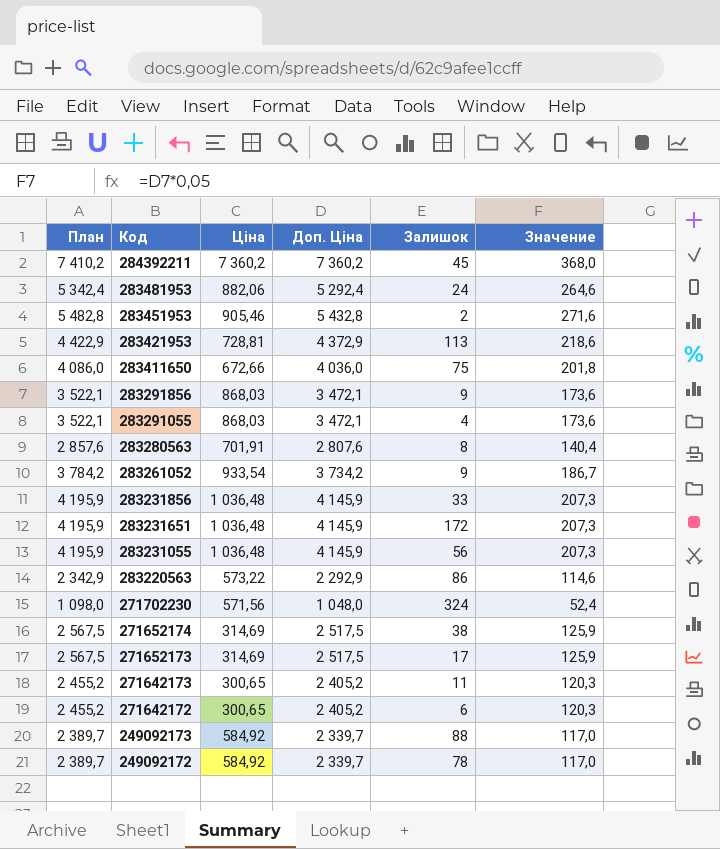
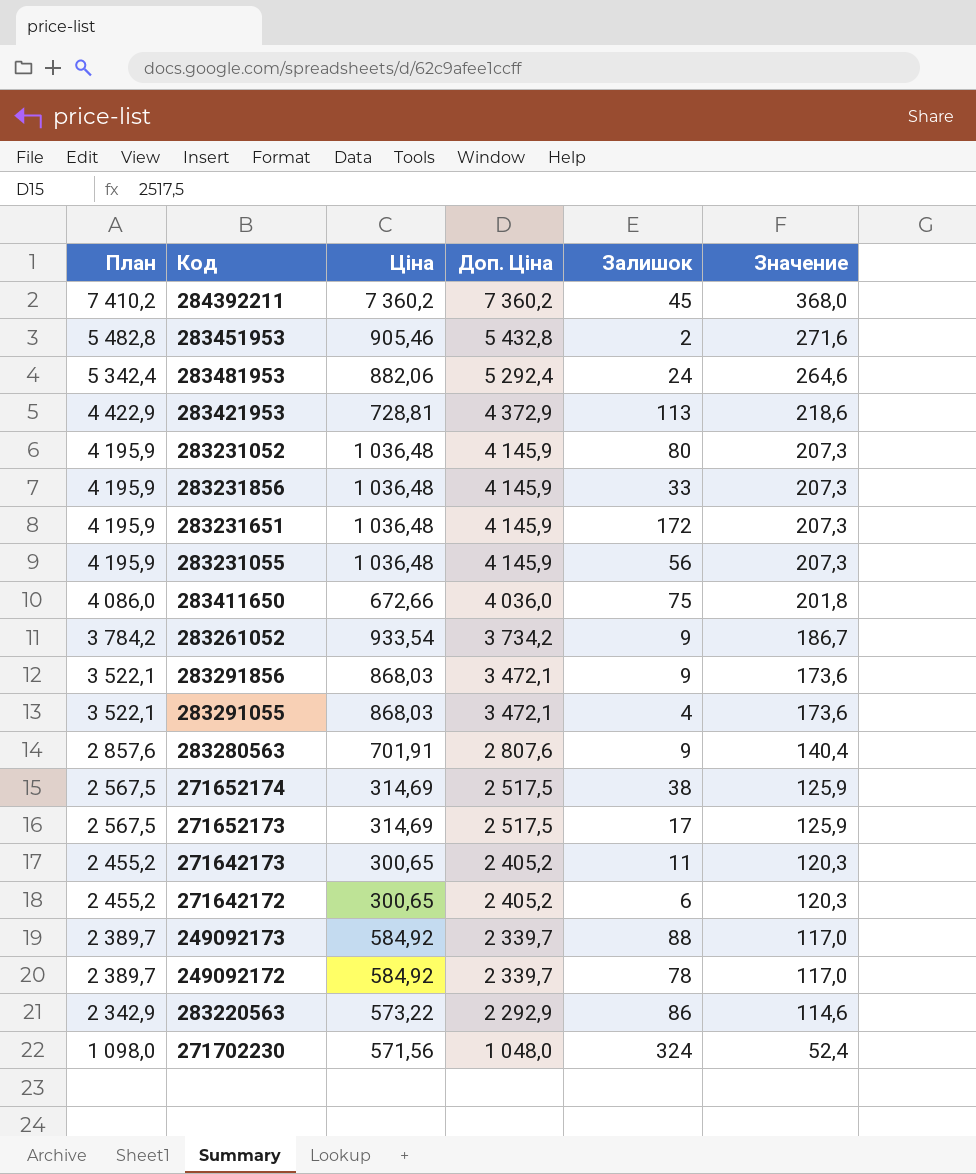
row order: Код descending -> План descending
row 283231052: none -> 4 195,9 | 1 036,48 | 4 145,9 | 80 | 207,3
283280563 | Залишок: 8 -> 9

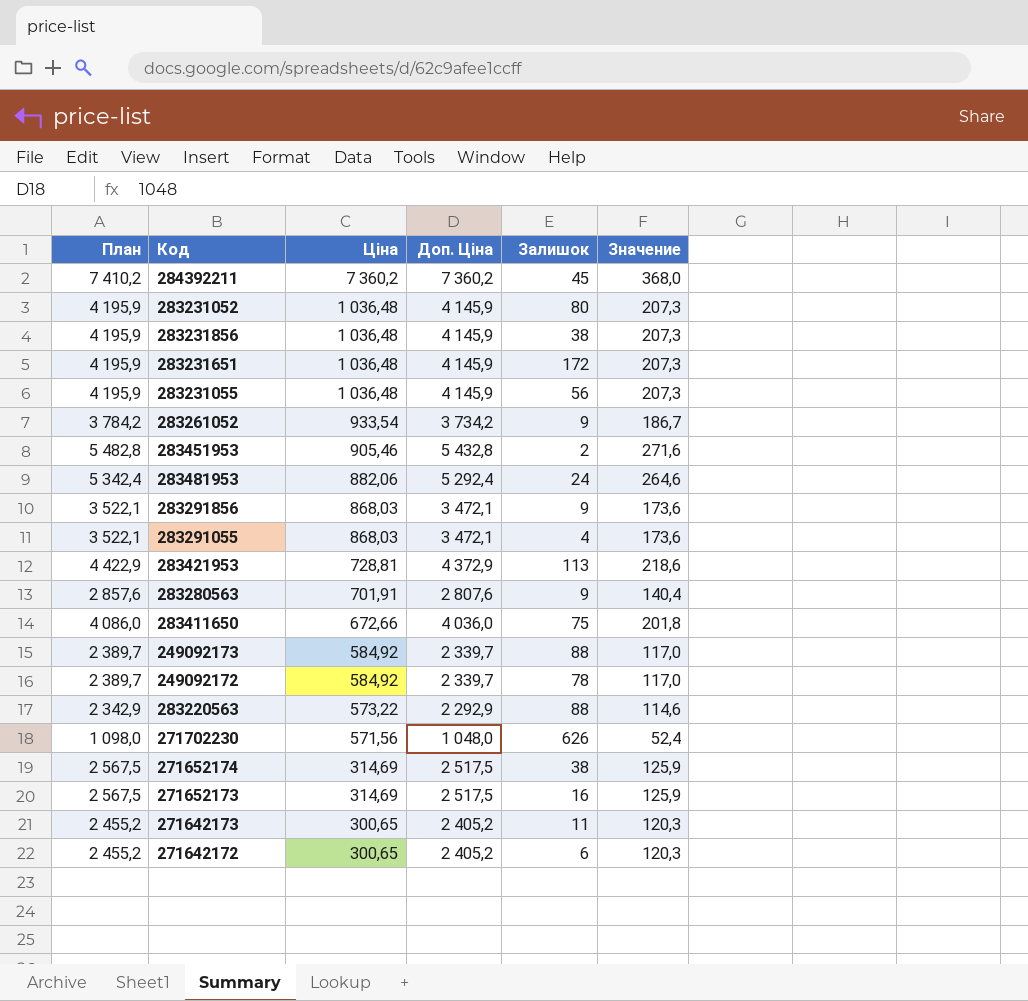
row order: План descending -> Ціна descending
283231856 | Залишок: 33 -> 38
283220563 | Залишок: 86 -> 88
271702230 | Залишок: 324 -> 626
271652173 | Залишок: 17 -> 16

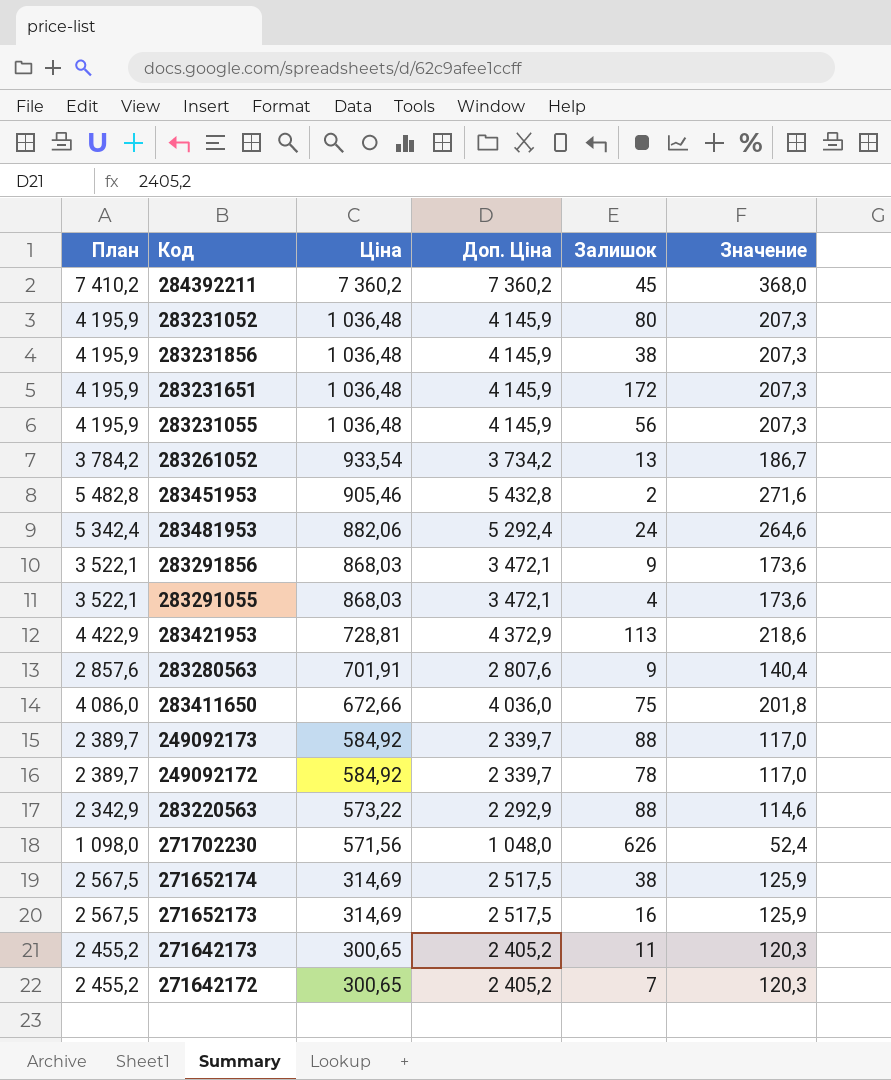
283261052 | Залишок: 9 -> 13
271642172 | Залишок: 6 -> 7

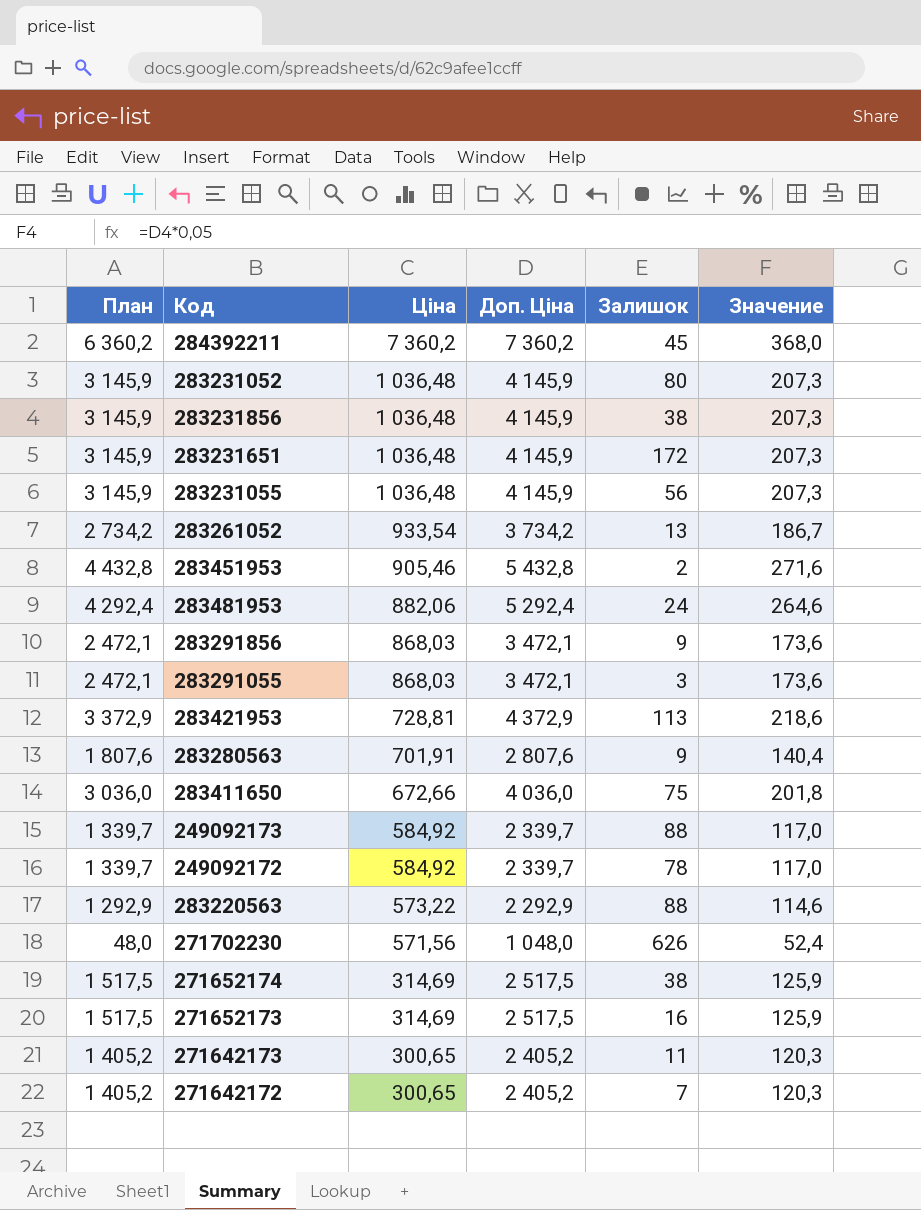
column План | formula: [Доп. Ціна] + 50 -> [Доп. Ціна] - 1000
283291055 | Залишок: 4 -> 3

